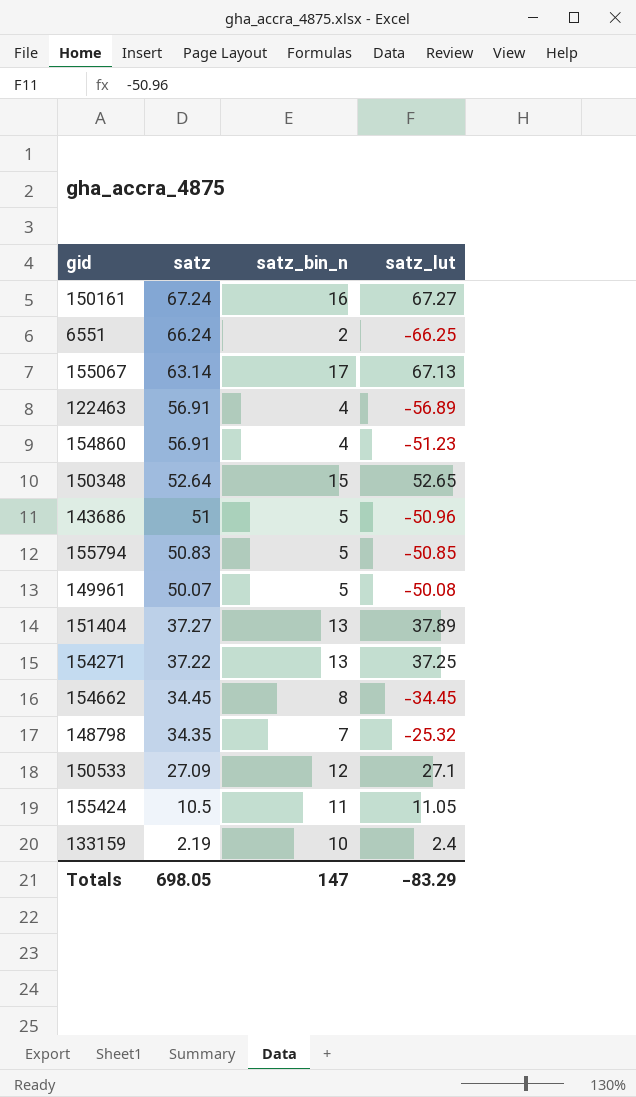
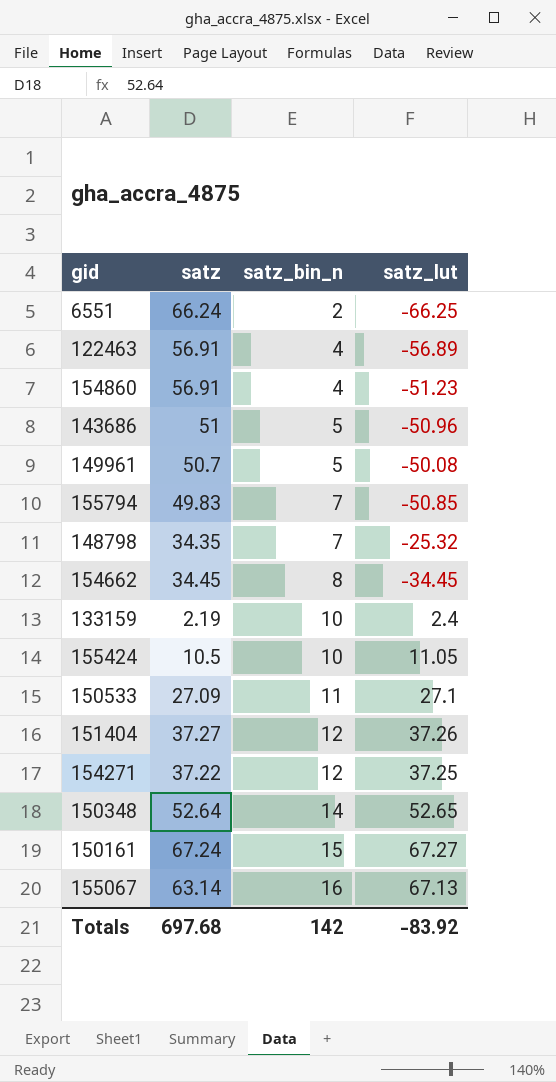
row order: satz descending -> satz_bin_n ascending
149961 | satz: 50.07 -> 50.7
155794 | satz: 50.83 -> 49.83
155794 | satz_bin_n: 5 -> 7
155424 | satz_bin_n: 11 -> 10
150533 | satz_bin_n: 12 -> 11
151404 | satz_bin_n: 13 -> 12
151404 | satz_lut: 37.89 -> 37.26
154271 | satz_bin_n: 13 -> 12
150348 | satz_bin_n: 15 -> 14
150161 | satz_bin_n: 16 -> 15
155067 | satz_bin_n: 17 -> 16
Totals | satz: 698.05 -> 697.68
Totals | satz_bin_n: 147 -> 142
Totals | satz_lut: -83.29 -> -83.92

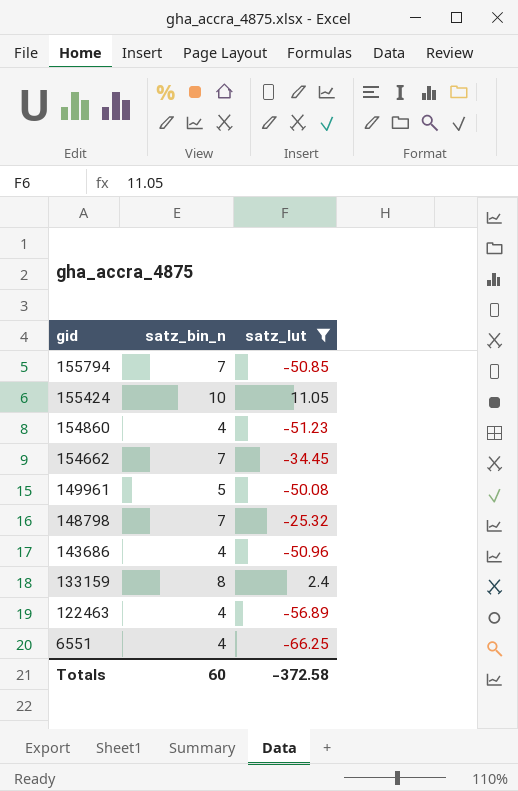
filter: none -> satz_lut <= 11.05
row order: satz_bin_n ascending -> gid descending
column satz | position: 2 -> none
154662 | satz_bin_n: 8 -> 7
143686 | satz_bin_n: 5 -> 4
133159 | satz_bin_n: 10 -> 8
6551 | satz_bin_n: 2 -> 4
Totals | satz_bin_n: 142 -> 60
Totals | satz_lut: -83.92 -> -372.58

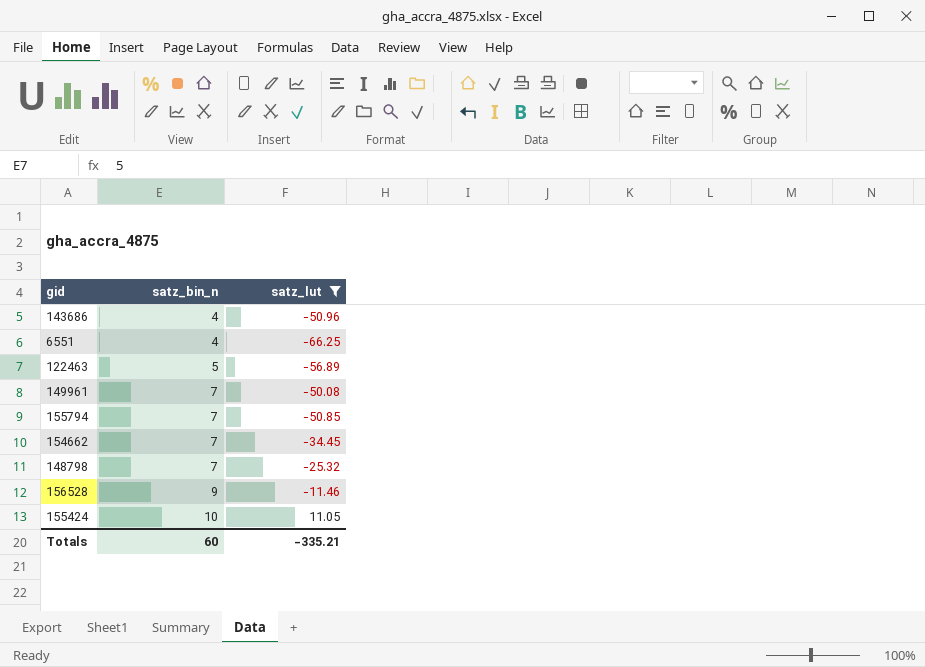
row order: gid descending -> satz_bin_n ascending
row 154860: 4 | -51.23 -> none
row 133159: 8 | 2.4 -> none
122463 | satz_bin_n: 4 -> 5
149961 | satz_bin_n: 5 -> 7
row 156528: none -> 9 | -11.46
Totals | satz_lut: -372.58 -> -335.21

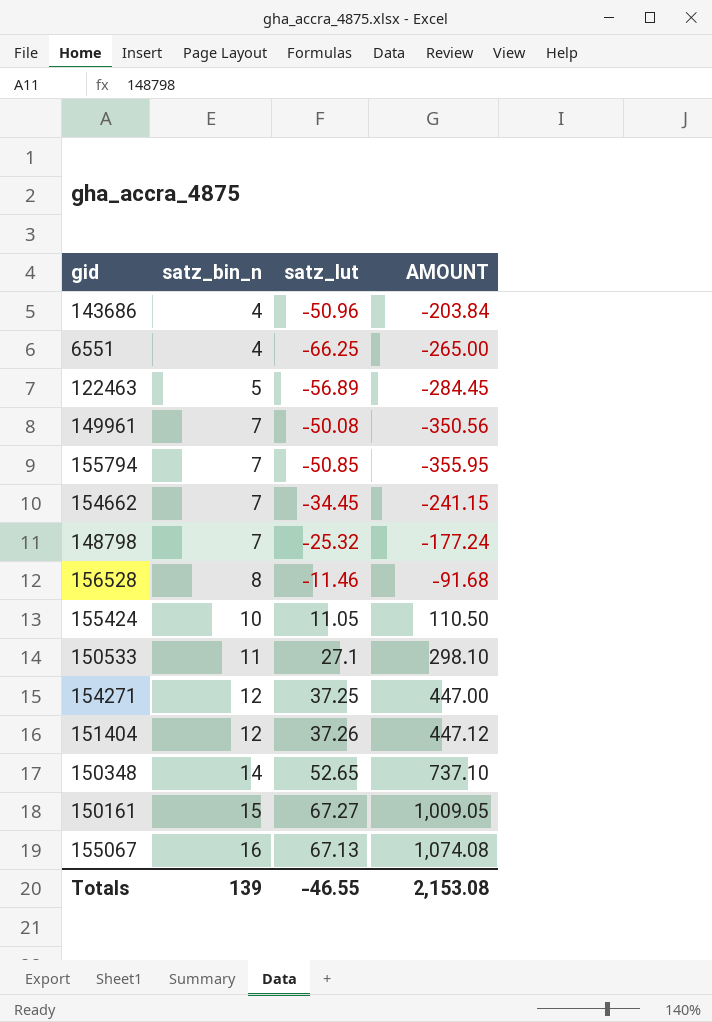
filter: satz_lut <= 11.05 -> none
column AMOUNT | formula: none -> [satz_bin_n] * [satz_lut]
156528 | satz_bin_n: 9 -> 8
Totals | satz_bin_n: 60 -> 139
Totals | satz_lut: -335.21 -> -46.55

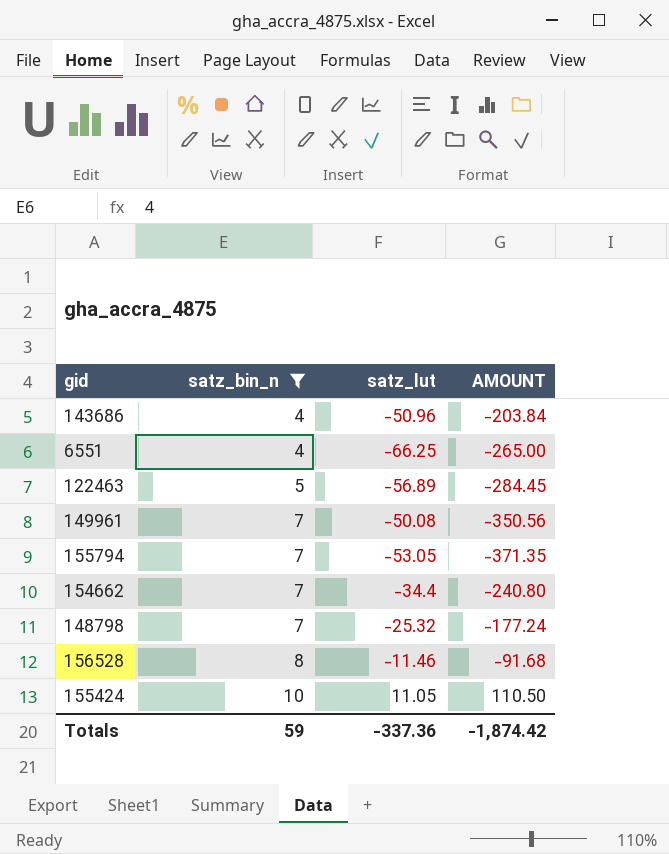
filter: none -> satz_bin_n <= 10
155794 | satz_lut: -50.85 -> -53.05
155794 | AMOUNT: -355.95 -> -371.35
154662 | satz_lut: -34.45 -> -34.4
154662 | AMOUNT: -241.15 -> -240.80
Totals | satz_bin_n: 139 -> 59
Totals | satz_lut: -46.55 -> -337.36
Totals | AMOUNT: 2,153.08 -> -1,874.42

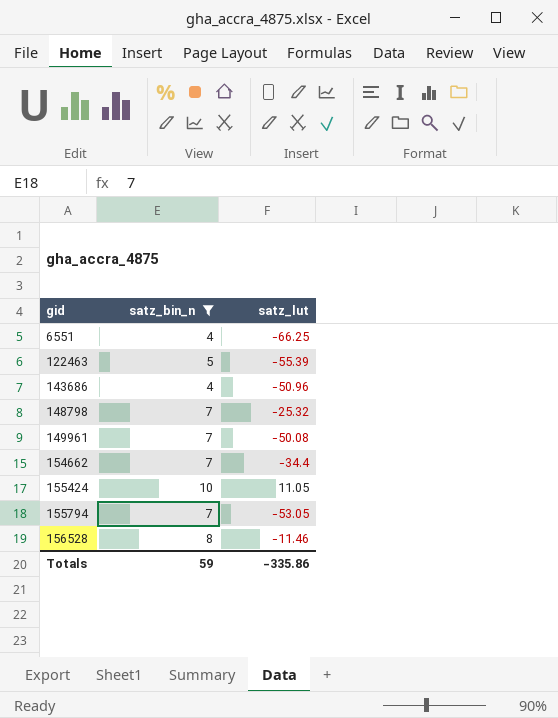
row order: satz_bin_n ascending -> gid ascending
column AMOUNT | formula: [satz_bin_n] * [satz_lut] -> none
122463 | satz_lut: -56.89 -> -55.39
Totals | satz_lut: -337.36 -> -335.86

